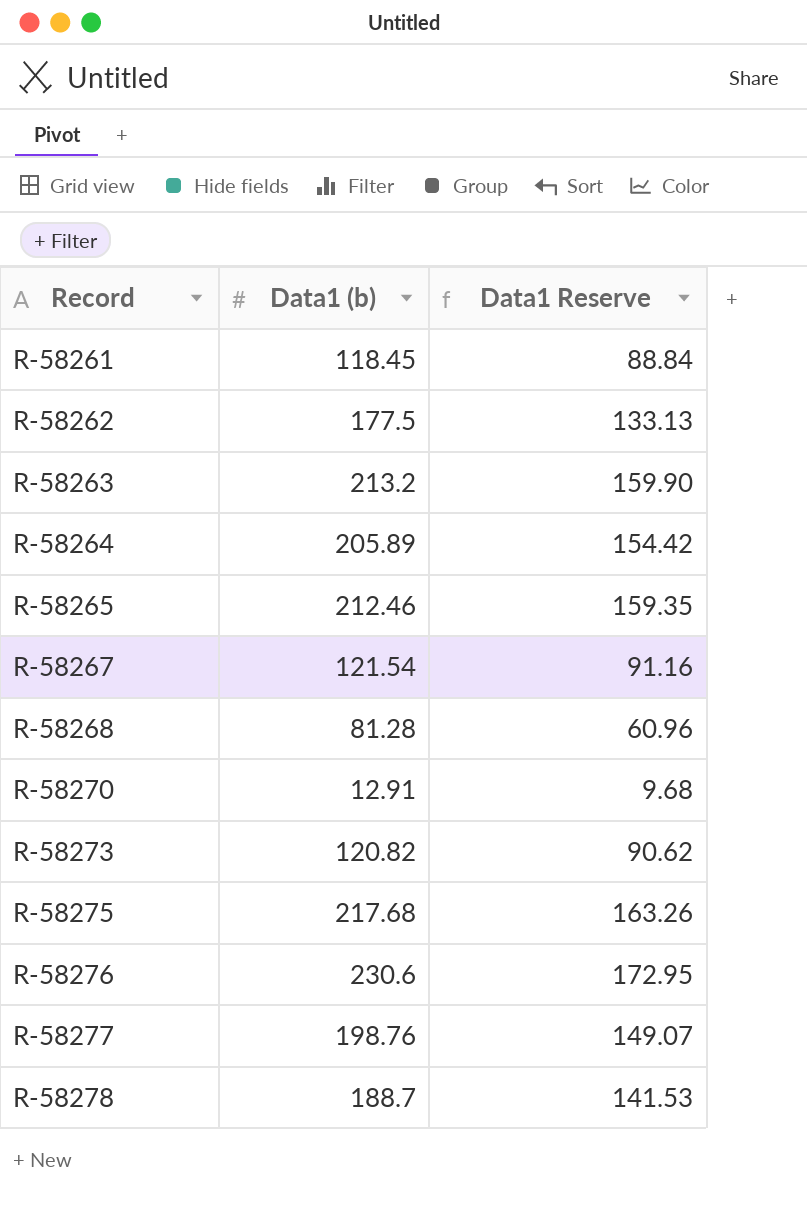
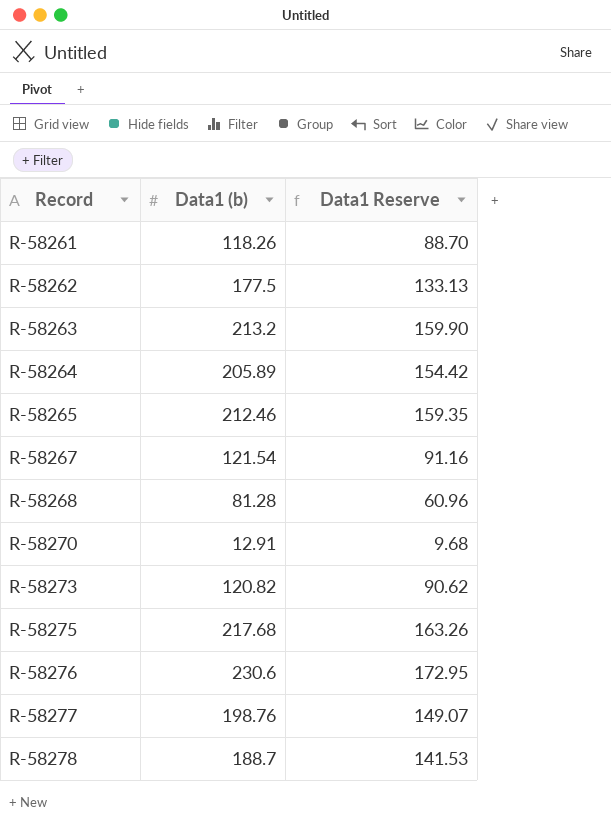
R-58261 | Data1 (b): 118.45 -> 118.26
R-58261 | Data1 Reserve: 88.84 -> 88.70

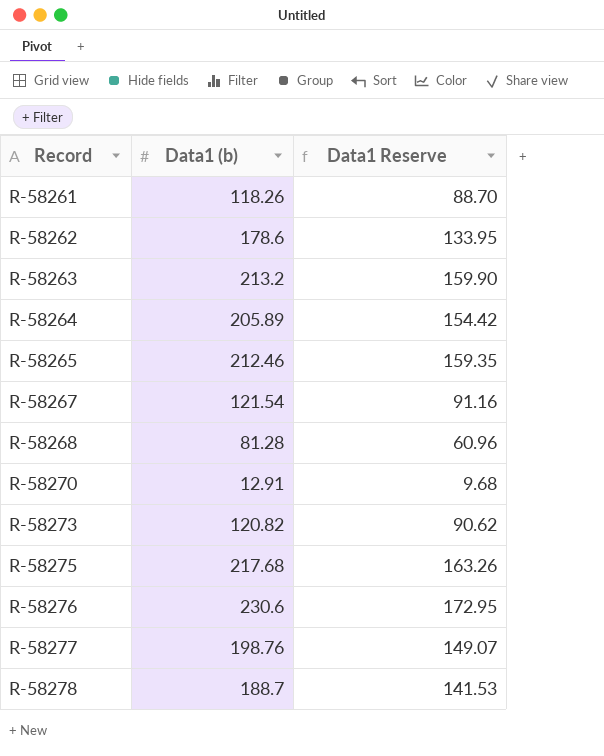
R-58262 | Data1 (b): 177.5 -> 178.6
R-58262 | Data1 Reserve: 133.13 -> 133.95

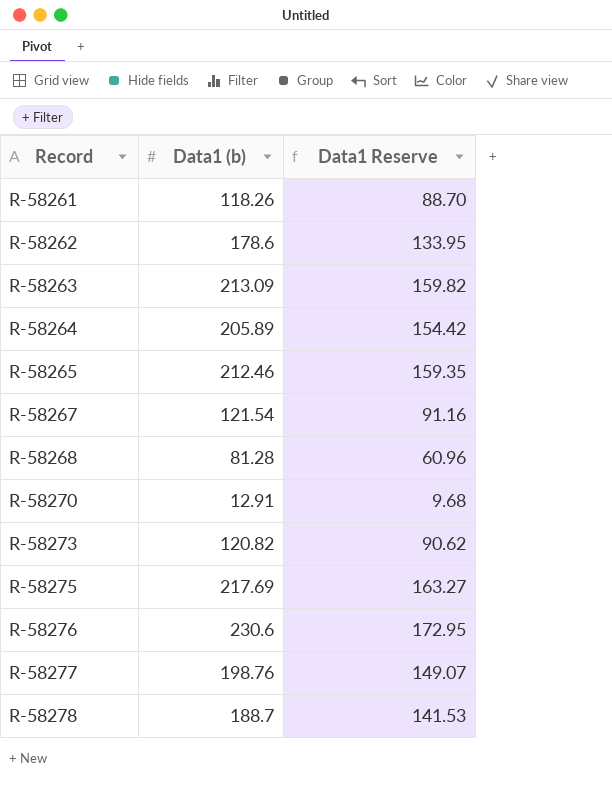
R-58263 | Data1 (b): 213.2 -> 213.09
R-58263 | Data1 Reserve: 159.90 -> 159.82
R-58275 | Data1 (b): 217.68 -> 217.69
R-58275 | Data1 Reserve: 163.26 -> 163.27

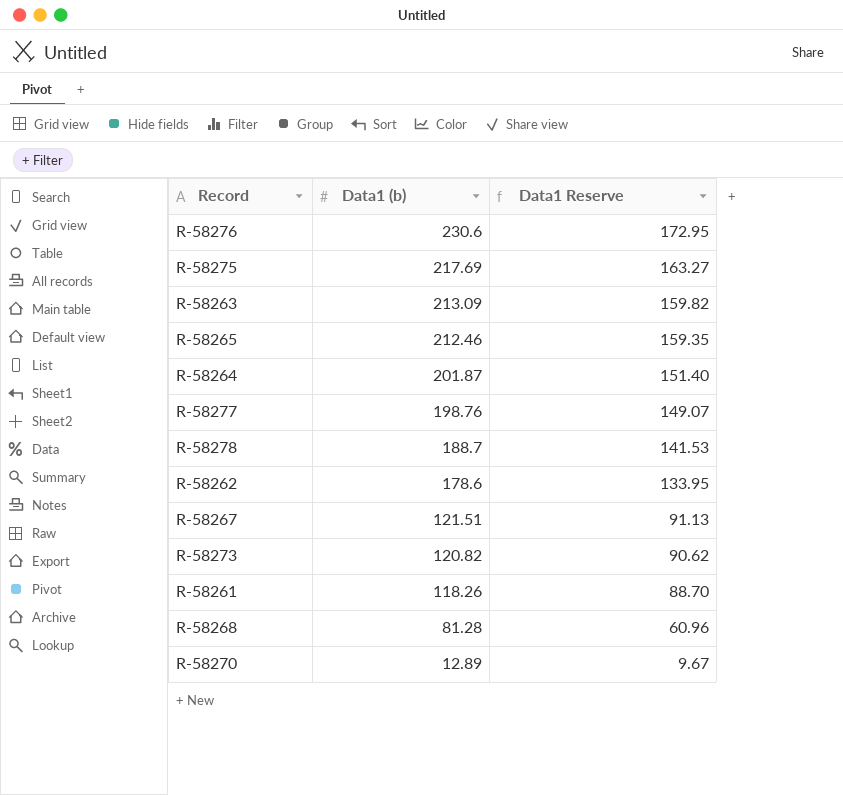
row order: Record ascending -> Data1 (b) descending
R-58264 | Data1 (b): 205.89 -> 201.87
R-58264 | Data1 Reserve: 154.42 -> 151.40
R-58267 | Data1 (b): 121.54 -> 121.51
R-58267 | Data1 Reserve: 91.16 -> 91.13
R-58270 | Data1 (b): 12.91 -> 12.89
R-58270 | Data1 Reserve: 9.68 -> 9.67

